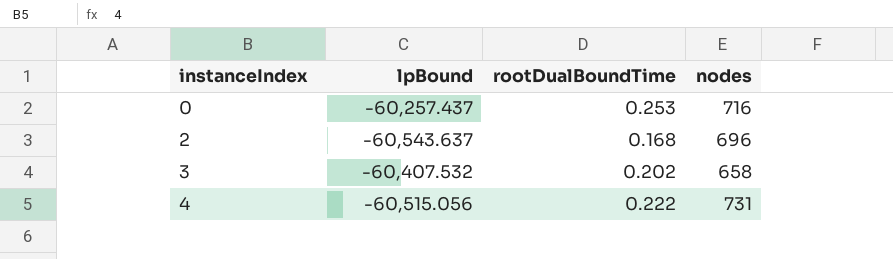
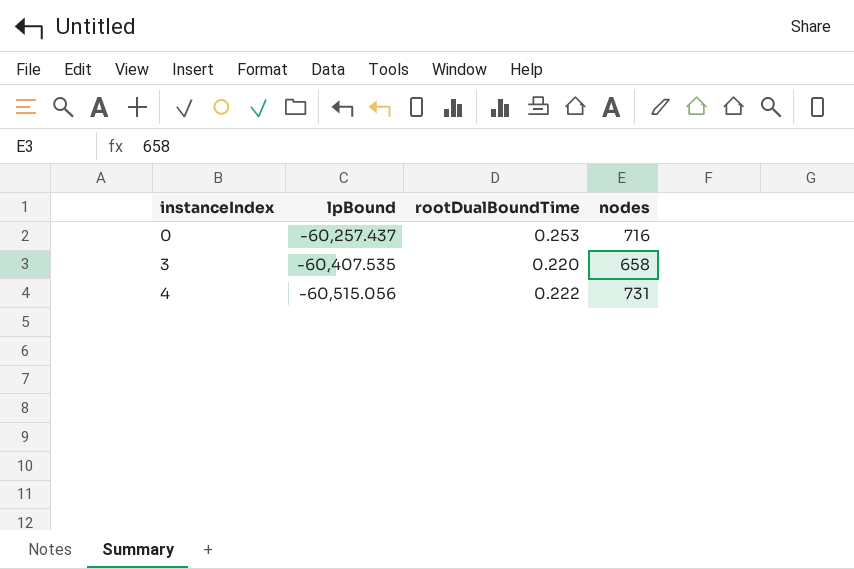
row 2: -60,543.637 | 0.168 | 696 -> none
3 | lpBound: -60,407.532 -> -60,407.535
3 | rootDualBoundTime: 0.202 -> 0.220

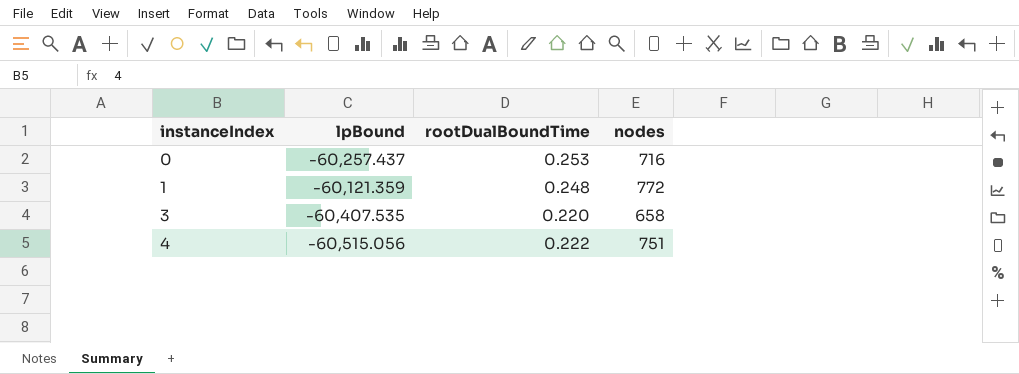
row 1: none -> -60,121.359 | 0.248 | 772
4 | nodes: 731 -> 751

